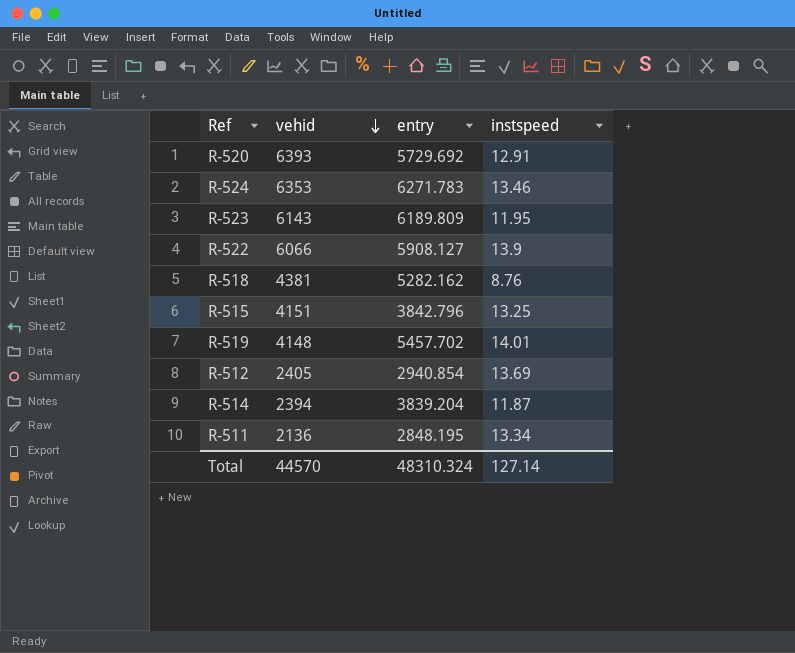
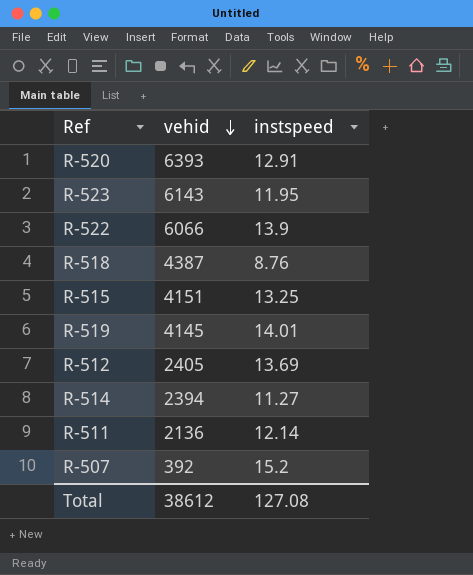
column entry | position: 3 -> none
row R-524: 6353 | 6271.783 | 13.46 -> none
R-518 | vehid: 4381 -> 4387
R-519 | vehid: 4148 -> 4145
R-514 | instspeed: 11.87 -> 11.27
R-511 | instspeed: 13.34 -> 12.14
row R-507: none -> 392 | 15.2
Total | vehid: 44570 -> 38612
Total | instspeed: 127.14 -> 127.08

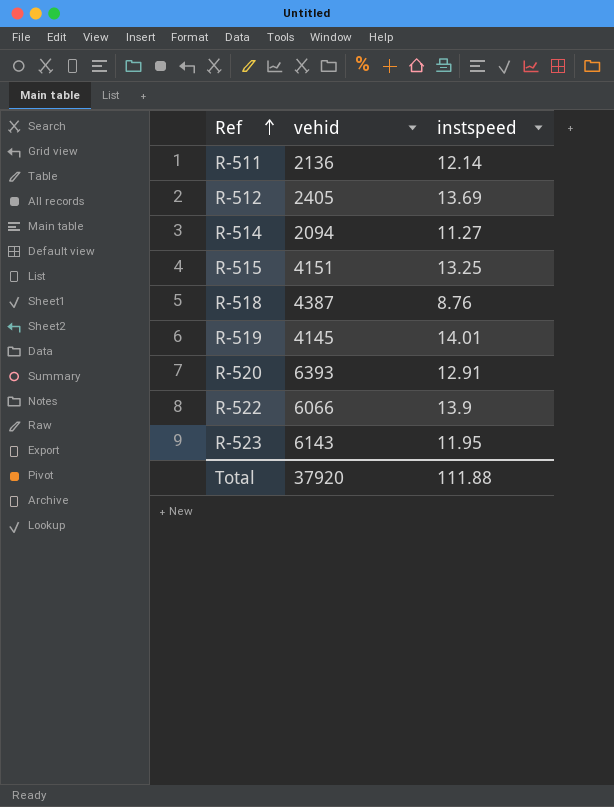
row order: vehid descending -> Ref ascending
row R-507: 392 | 15.2 -> none
R-514 | vehid: 2394 -> 2094
Total | vehid: 38612 -> 37920
Total | instspeed: 127.08 -> 111.88

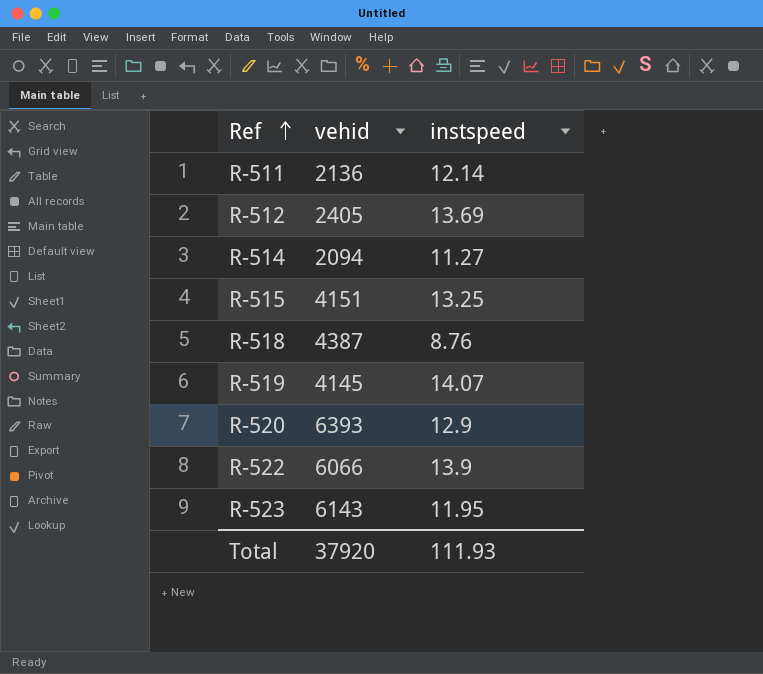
R-519 | instspeed: 14.01 -> 14.07
R-520 | instspeed: 12.91 -> 12.9
Total | instspeed: 111.88 -> 111.93

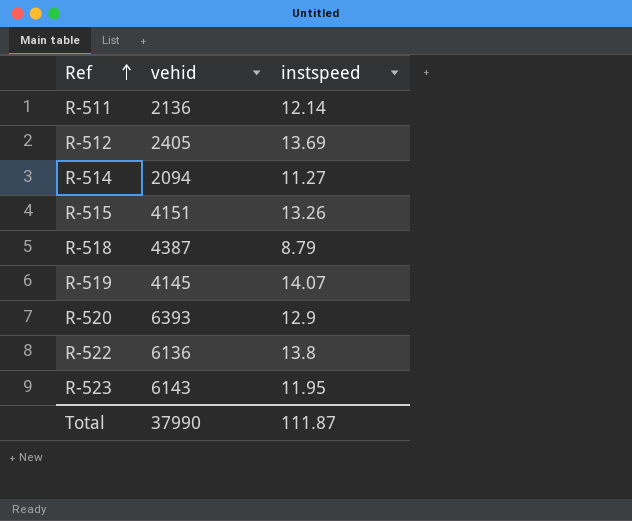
R-515 | instspeed: 13.25 -> 13.26
R-518 | instspeed: 8.76 -> 8.79
R-522 | vehid: 6066 -> 6136
R-522 | instspeed: 13.9 -> 13.8
Total | vehid: 37920 -> 37990
Total | instspeed: 111.93 -> 111.87

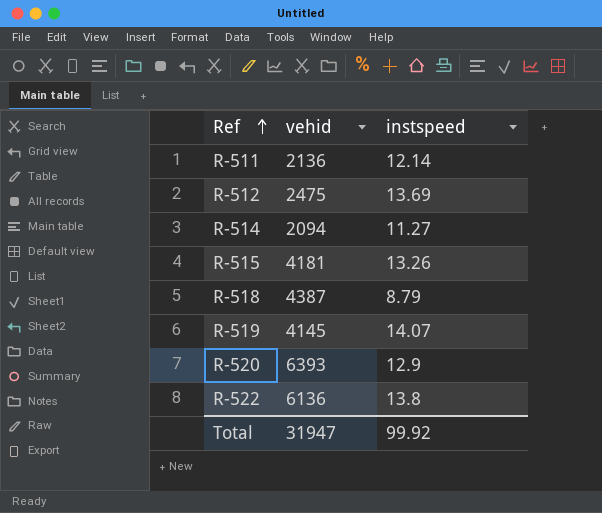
row R-523: 6143 | 11.95 -> none
R-512 | vehid: 2405 -> 2475
R-515 | vehid: 4151 -> 4181
Total | vehid: 37990 -> 31947
Total | instspeed: 111.87 -> 99.92

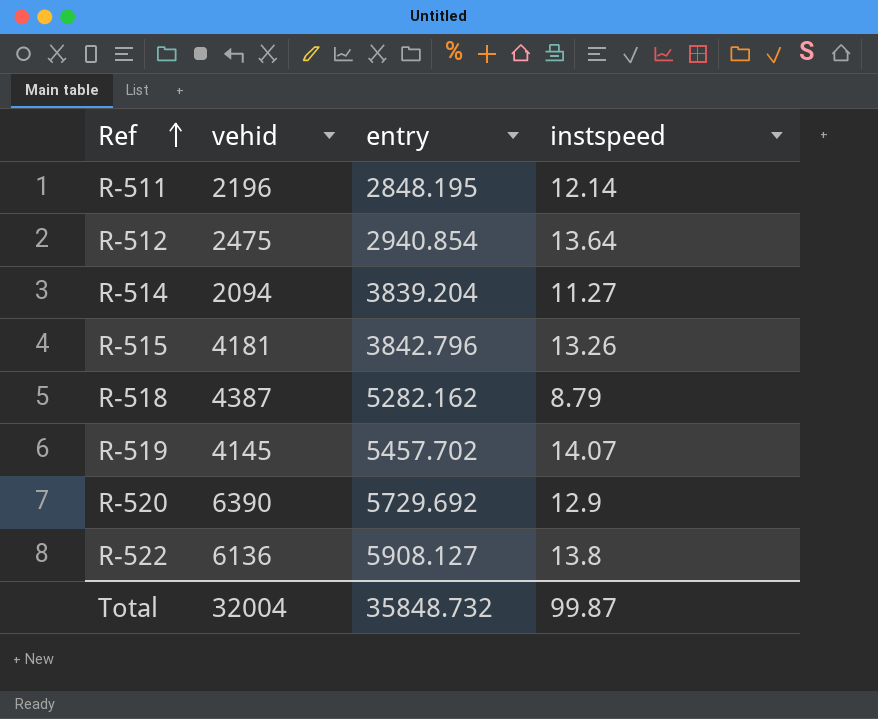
column entry | position: none -> 3
R-511 | vehid: 2136 -> 2196
R-512 | instspeed: 13.69 -> 13.64
R-520 | vehid: 6393 -> 6390
Total | vehid: 31947 -> 32004
Total | instspeed: 99.92 -> 99.87

